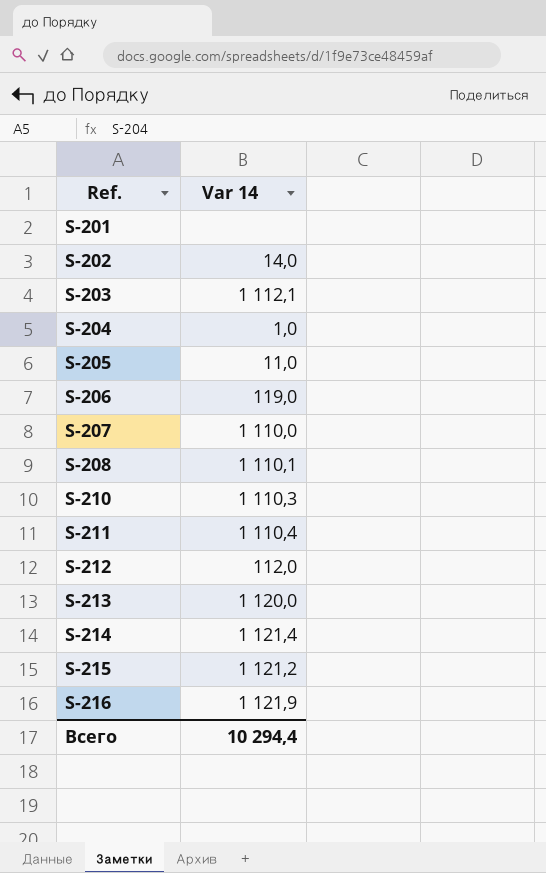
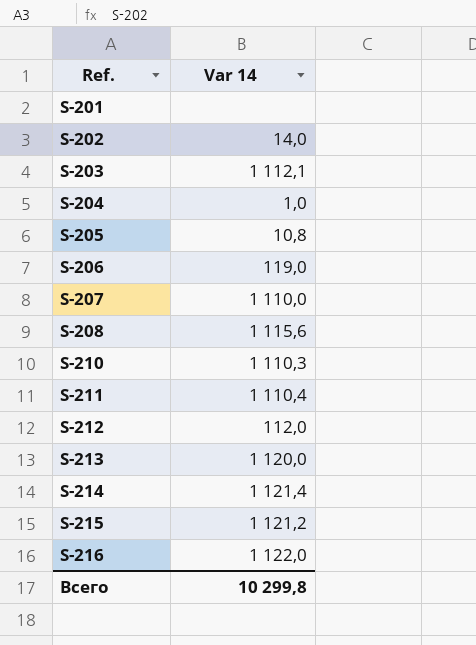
S-205 | Var 14: 11,0 -> 10,8
S-208 | Var 14: 1 110,1 -> 1 115,6
S-216 | Var 14: 1 121,9 -> 1 122,0
Всего | Var 14: 10 294,4 -> 10 299,8

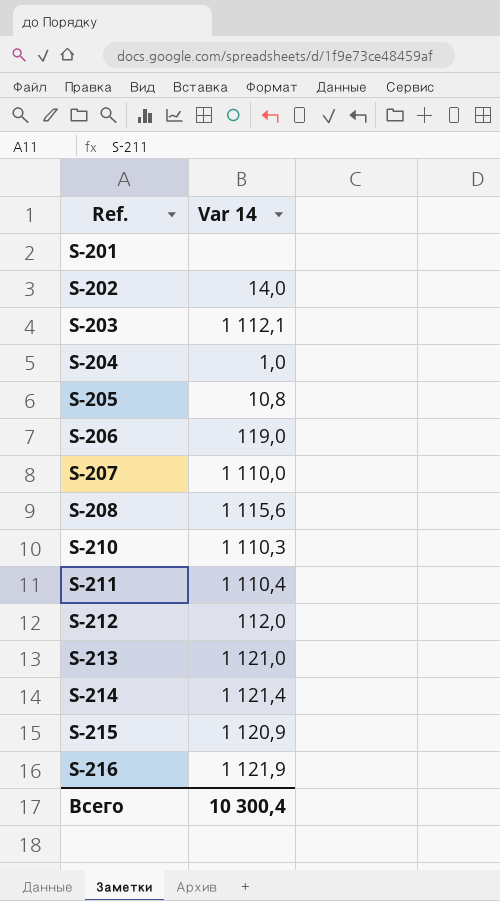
S-213 | Var 14: 1 120,0 -> 1 121,0
S-215 | Var 14: 1 121,2 -> 1 120,9
S-216 | Var 14: 1 122,0 -> 1 121,9
Всего | Var 14: 10 299,8 -> 10 300,4

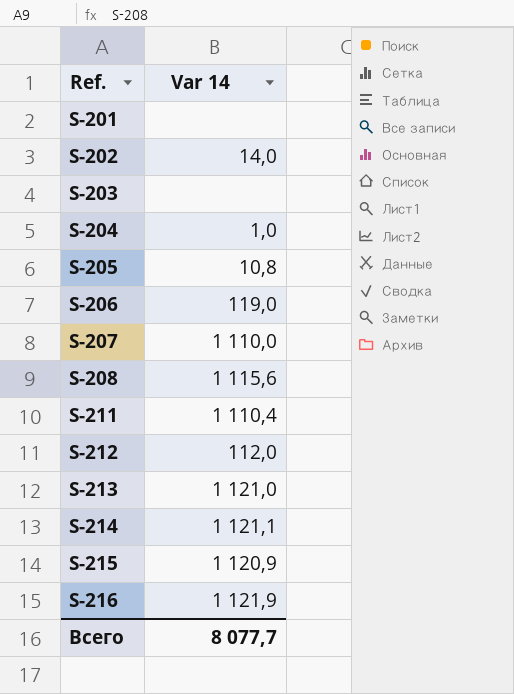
row S-210: 1 110,3 -> none
S-203 | Var 14: 1 112,1 -> none
S-214 | Var 14: 1 121,4 -> 1 121,1
Всего | Var 14: 10 300,4 -> 8 077,7

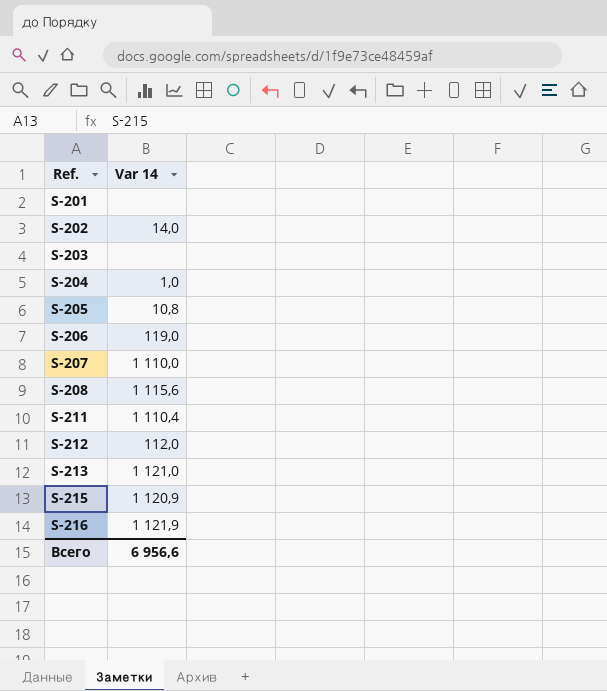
row S-214: 1 121,1 -> none
Всего | Var 14: 8 077,7 -> 6 956,6

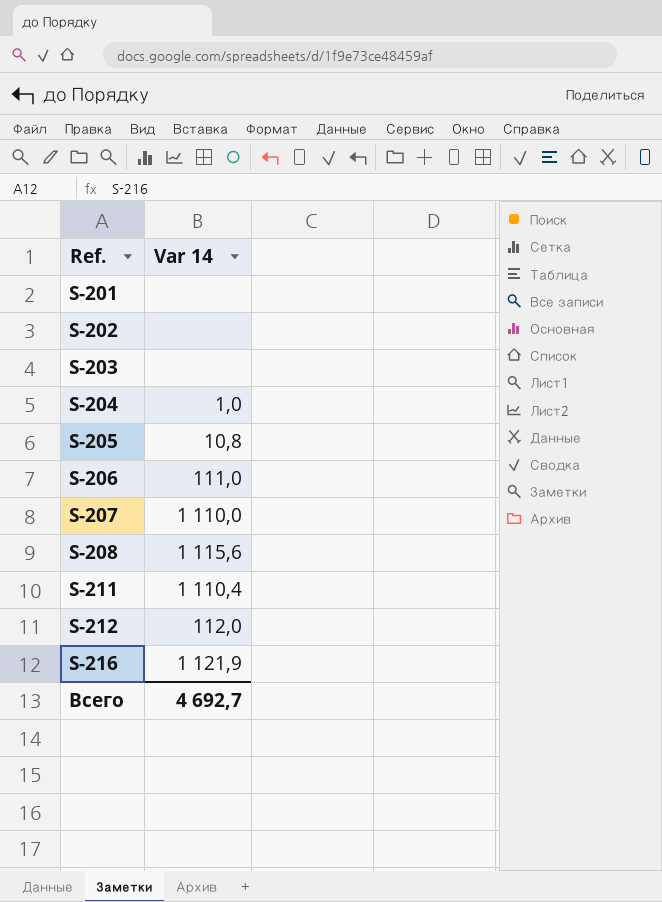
row S-213: 1 121,0 -> none
row S-215: 1 120,9 -> none
S-202 | Var 14: 14,0 -> none
S-206 | Var 14: 119,0 -> 111,0
Всего | Var 14: 6 956,6 -> 4 692,7

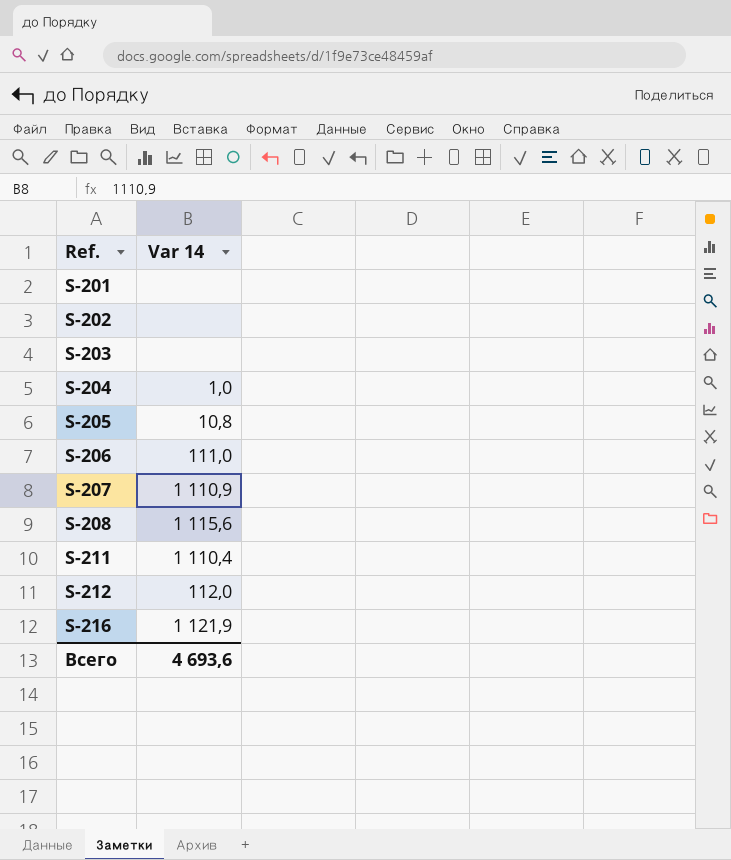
S-207 | Var 14: 1 110,0 -> 1 110,9
Всего | Var 14: 4 692,7 -> 4 693,6

